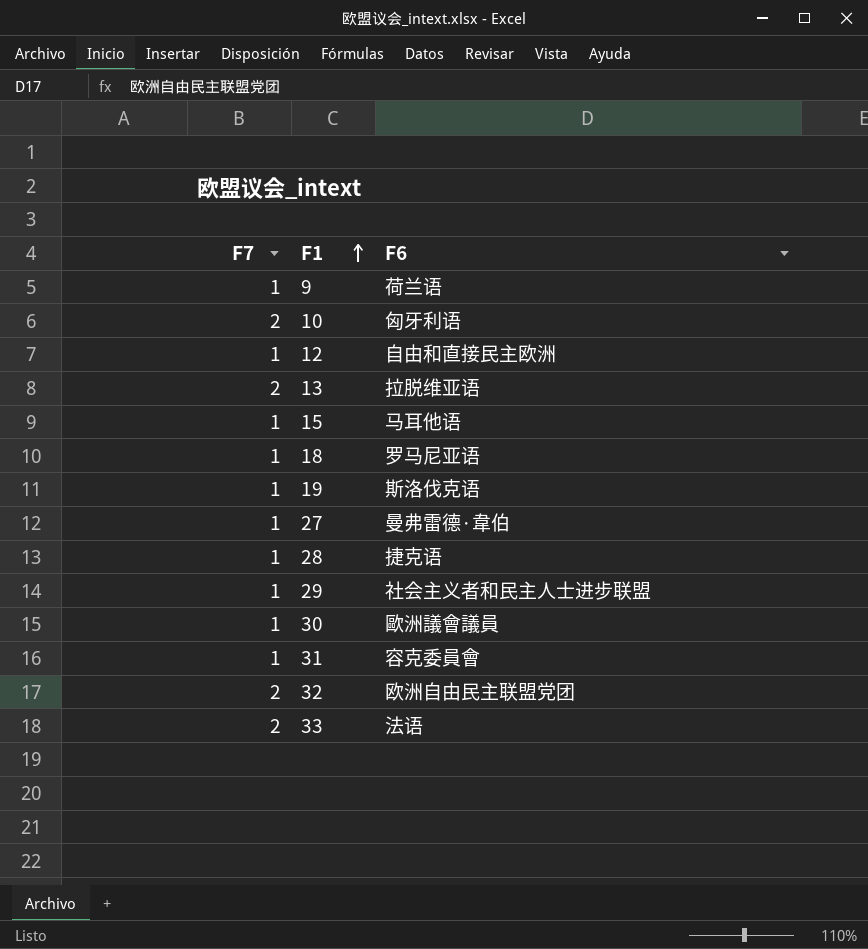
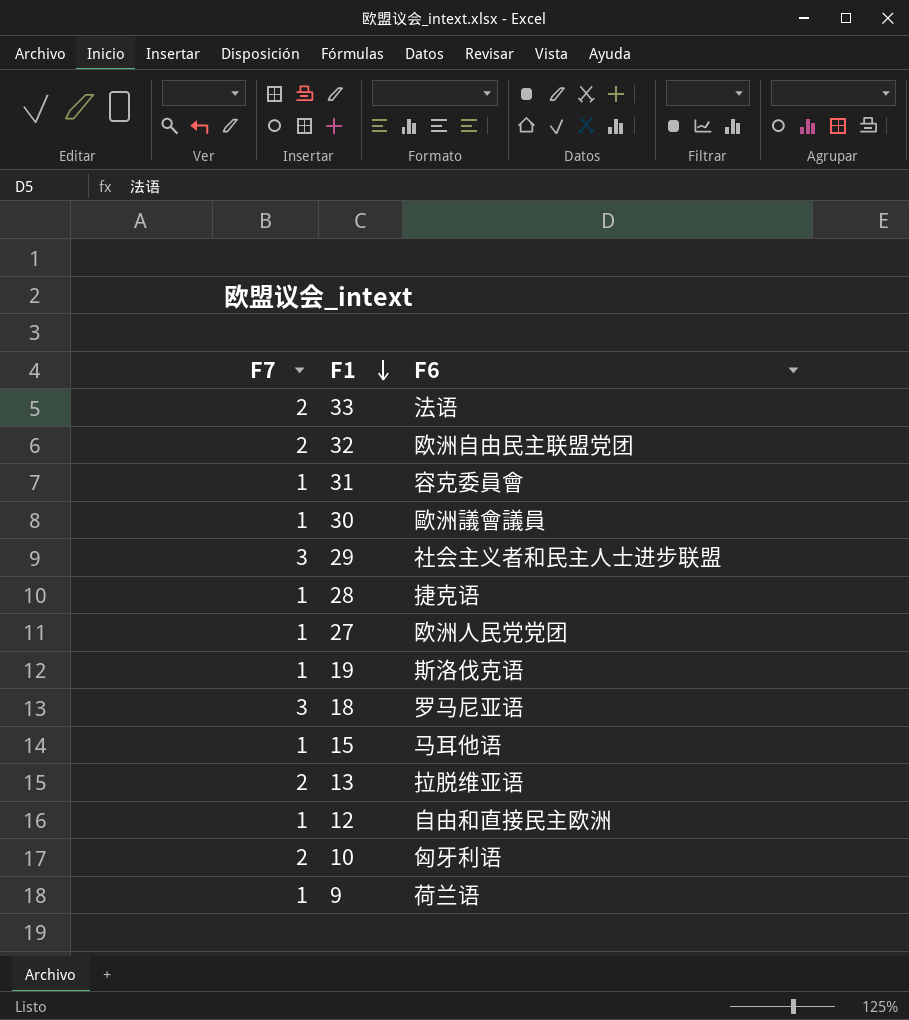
row order: F1 ascending -> F1 descending
29 | F7: 1 -> 3
27 | F6: 曼弗雷德·韋伯 -> 欧洲人民党党团
18 | F7: 1 -> 3

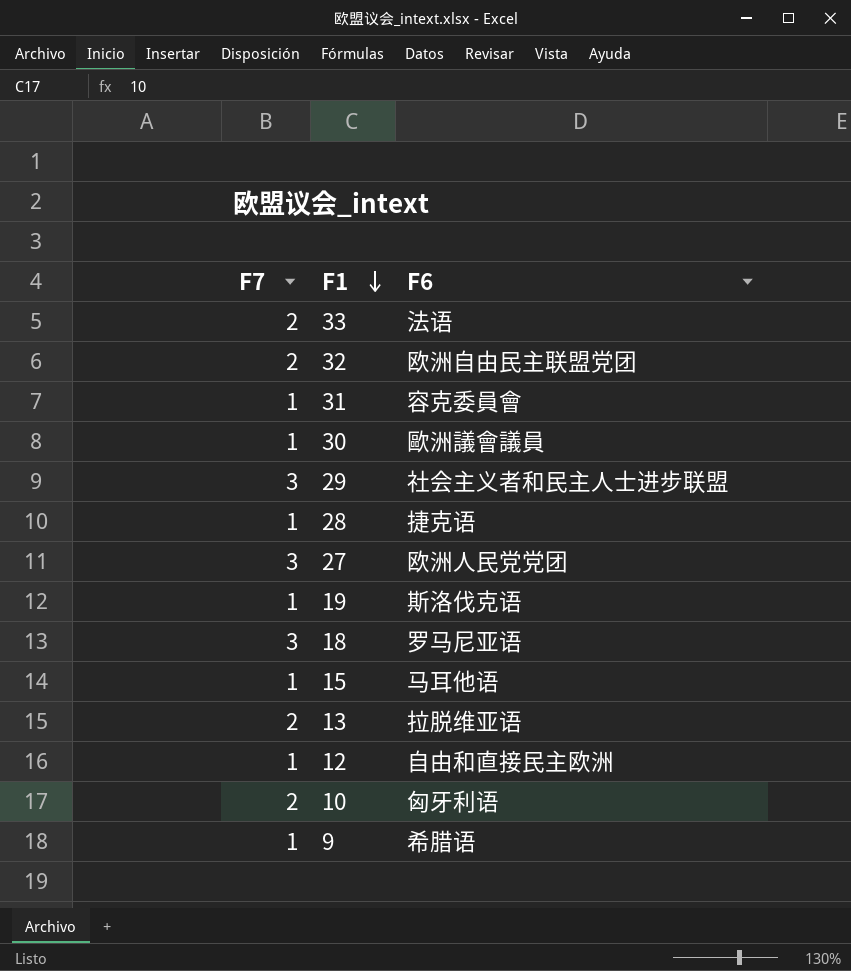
27 | F7: 1 -> 3
9 | F6: 荷兰语 -> 希腊语

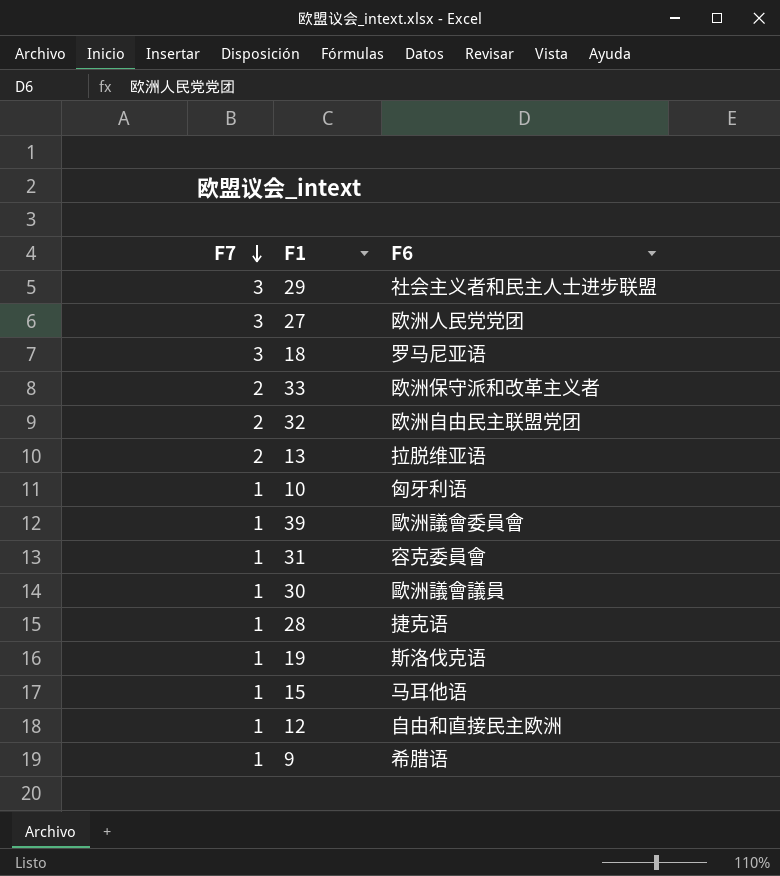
row order: F1 descending -> F7 descending
33 | F6: 法语 -> 欧洲保守派和改革主义者
10 | F7: 2 -> 1
row 39: none -> 1 | 歐洲議會委員會

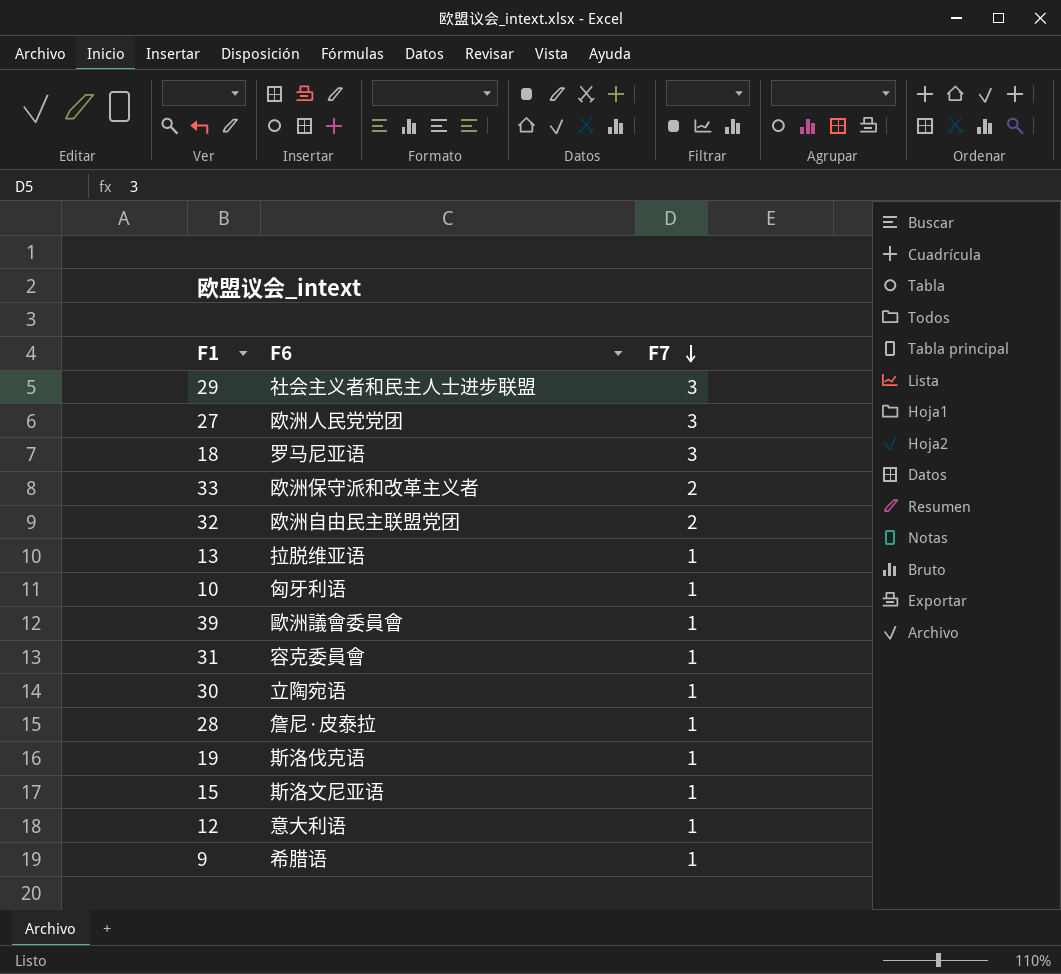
column F7 | position: 1 -> 3
13 | F7: 2 -> 1
30 | F6: 歐洲議會議員 -> 立陶宛语
28 | F6: 捷克语 -> 詹尼·皮泰拉
15 | F6: 马耳他语 -> 斯洛文尼亚语
12 | F6: 自由和直接民主欧洲 -> 意大利语

